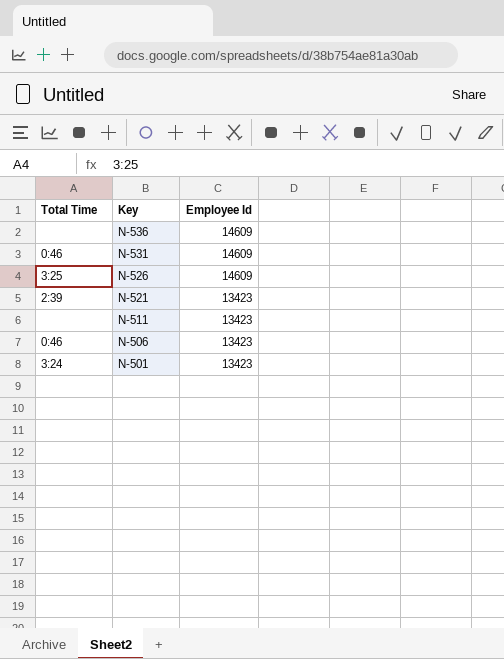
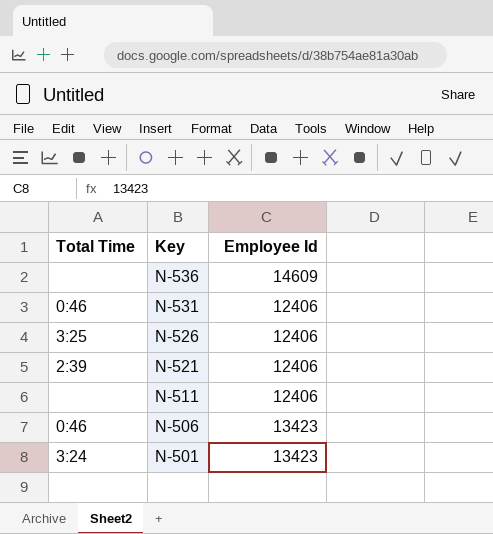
N-531 | Employee Id: 14609 -> 12406
N-526 | Employee Id: 14609 -> 12406
N-521 | Employee Id: 13423 -> 12406
N-511 | Employee Id: 13423 -> 12406

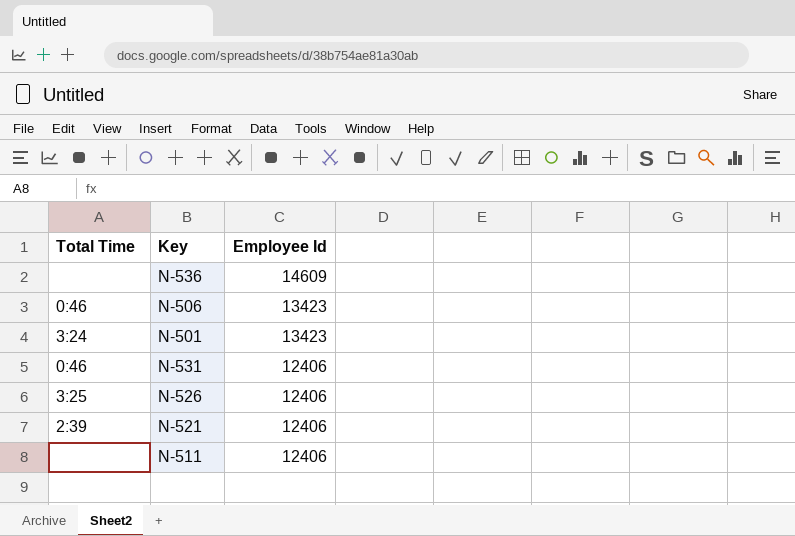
row order: Key descending -> Employee Id descending

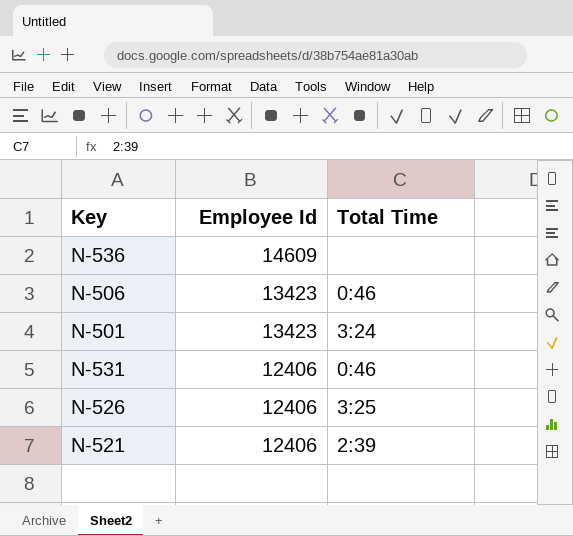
column Total Time | position: 1 -> 3
row N-511: none | 12406 -> none

